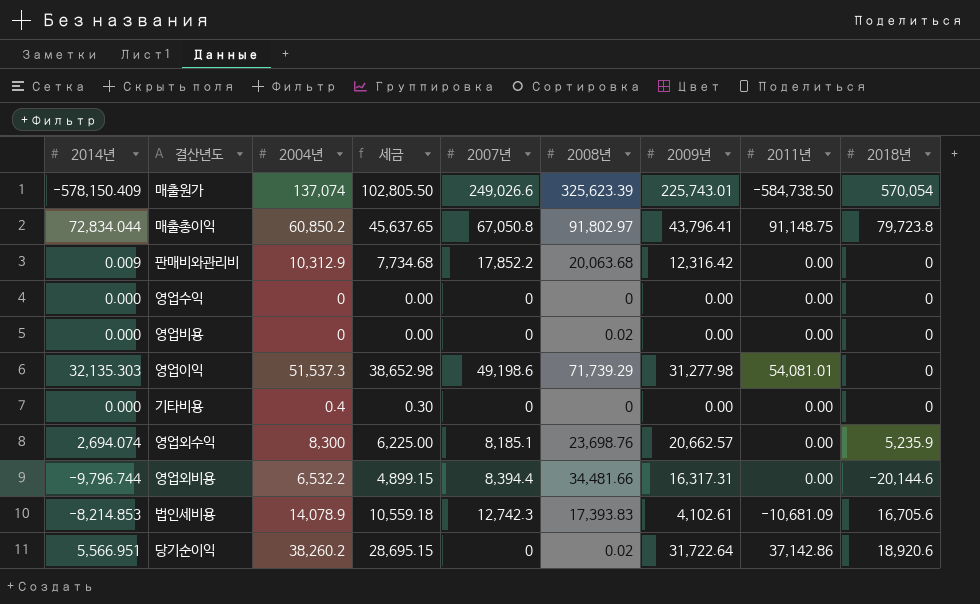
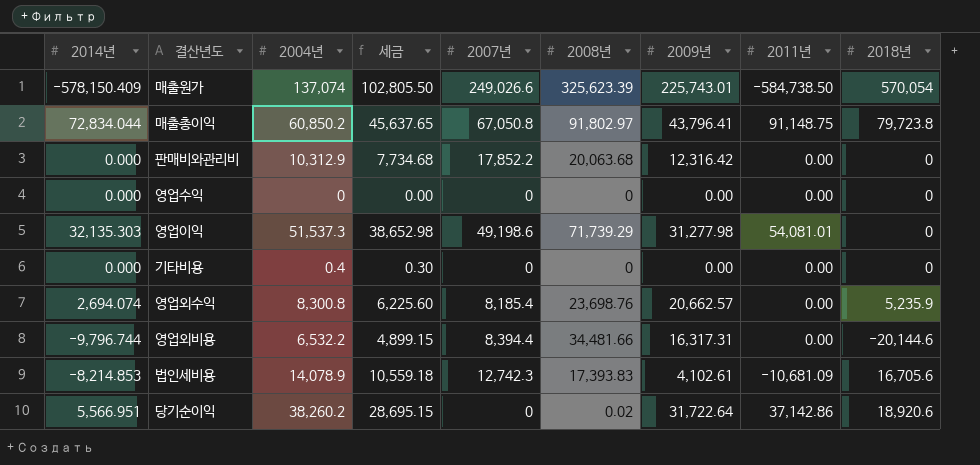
row 영업비용: 0.000 | 0 | 0.00 | 0 | 0.02 | 0.00 | 0.00 | 0 -> none
판매비와관리비 | 2014년: 0.009 -> 0.000
영업외수익 | 2004년: 8,300 -> 8,300.8
영업외수익 | 세금: 6,225.00 -> 6,225.60
영업외수익 | 2007년: 8,185.1 -> 8,185.4

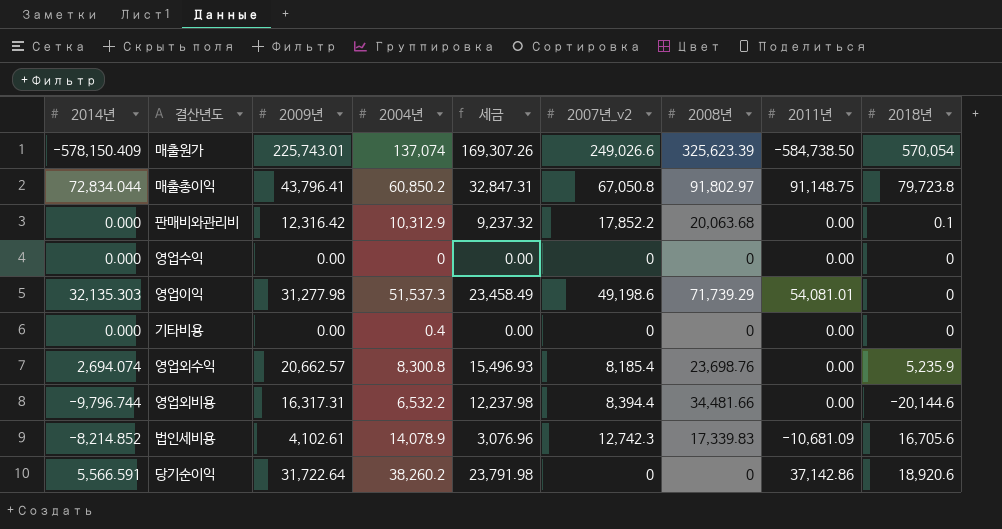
column 2009년 | position: 7 -> 3
column 세금 | formula: [2004년] * 0.75 -> [2009년] * 0.75
column name: 2007년 -> 2007년_v2
판매비와관리비 | 2018년: 0 -> 0.1
법인세비용 | 2014년: -8,214.853 -> -8,214.852
법인세비용 | 2008년: 17,393.83 -> 17,339.83
당기순이익 | 2014년: 5,566.951 -> 5,566.591
당기순이익 | 2008년: 0.02 -> 0

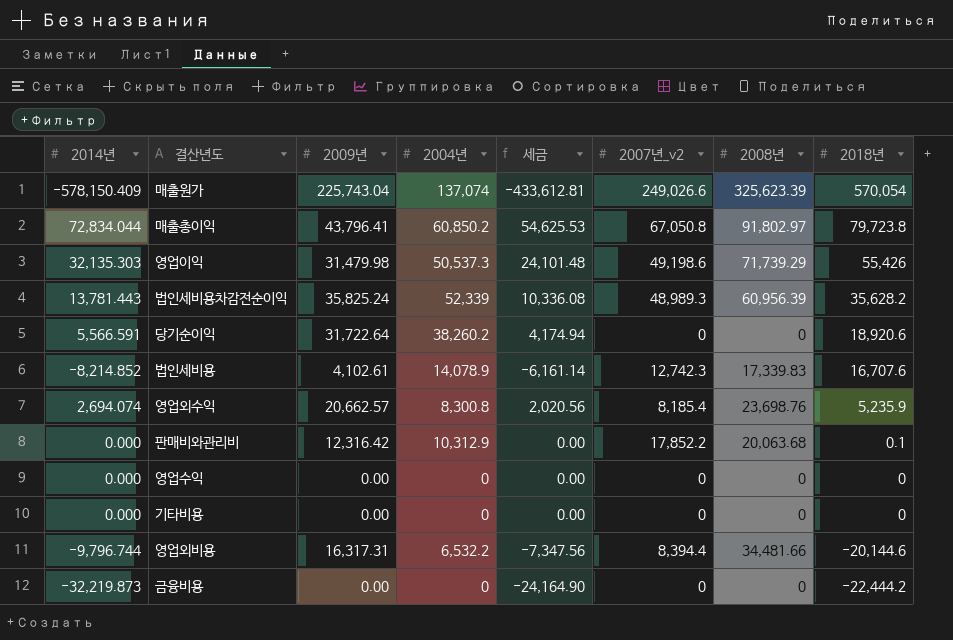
row order: none -> 2018년 descending
column 2011년 | position: 8 -> none
column 세금 | formula: [2009년] * 0.75 -> [2014년] * 0.75
매출원가 | 2009년: 225,743.01 -> 225,743.04
영업이익 | 2009년: 31,277.98 -> 31,479.98
영업이익 | 2004년: 51,537.3 -> 50,537.3
영업이익 | 2018년: 0 -> 55,426
row 법인세비용차감전순이익: none -> 13,781.443 | 35,825.24 | 52,339 | 10,336.08 | 48,989.3 | 60,956.39 | 35,628.2
법인세비용 | 2018년: 16,705.6 -> 16,707.6
기타비용 | 2004년: 0.4 -> 0
row 금융비용: none -> -32,219.873 | 0.00 | 0 | -24,164.90 | 0 | 0 | -22,444.2

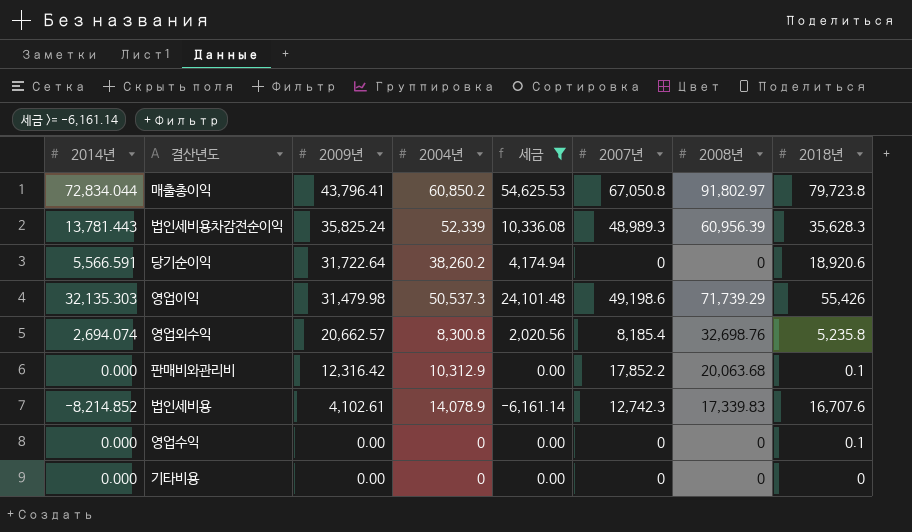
filter: none -> 세금 >= -6,161.14
row order: 2018년 descending -> 2009년 descending
column name: 2007년_v2 -> 2007년
법인세비용차감전순이익 | 2018년: 35,628.2 -> 35,628.3
영업외수익 | 2008년: 23,698.76 -> 32,698.76
영업외수익 | 2018년: 5,235.9 -> 5,235.8
영업수익 | 2018년: 0 -> 0.1

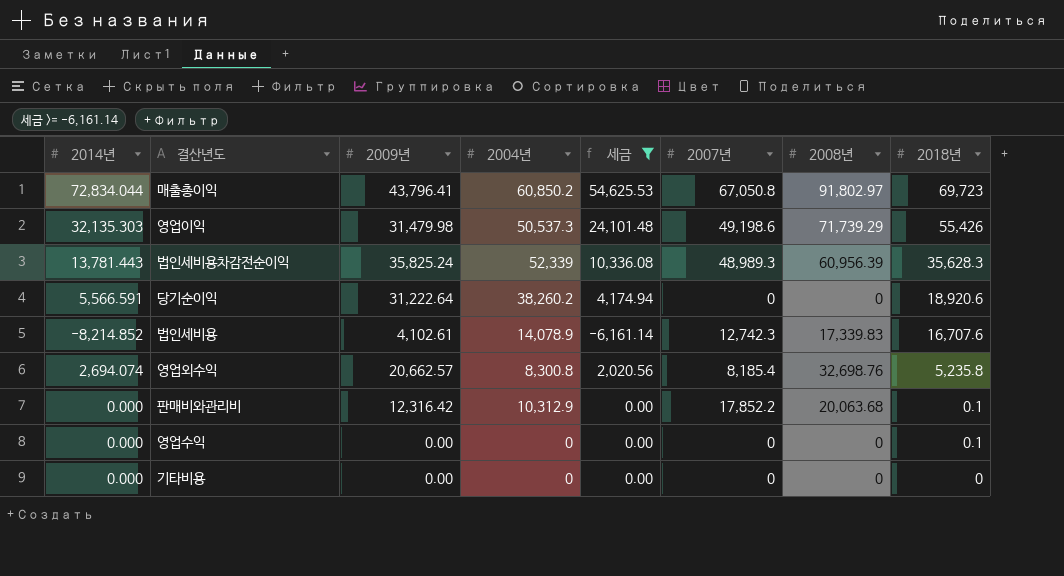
row order: 2009년 descending -> 2018년 descending
매출총이익 | 2018년: 79,723.8 -> 69,723
당기순이익 | 2009년: 31,722.64 -> 31,222.64

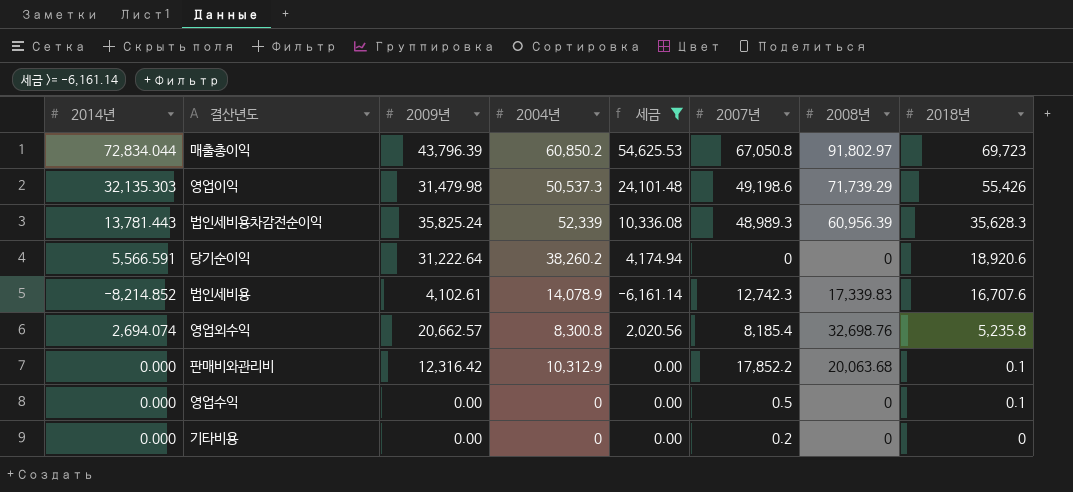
매출총이익 | 2009년: 43,796.41 -> 43,796.39
영업수익 | 2007년: 0 -> 0.5
기타비용 | 2007년: 0 -> 0.2

